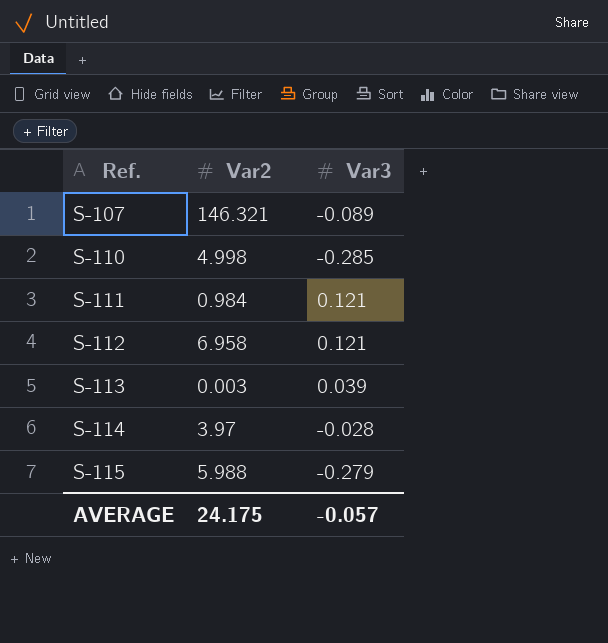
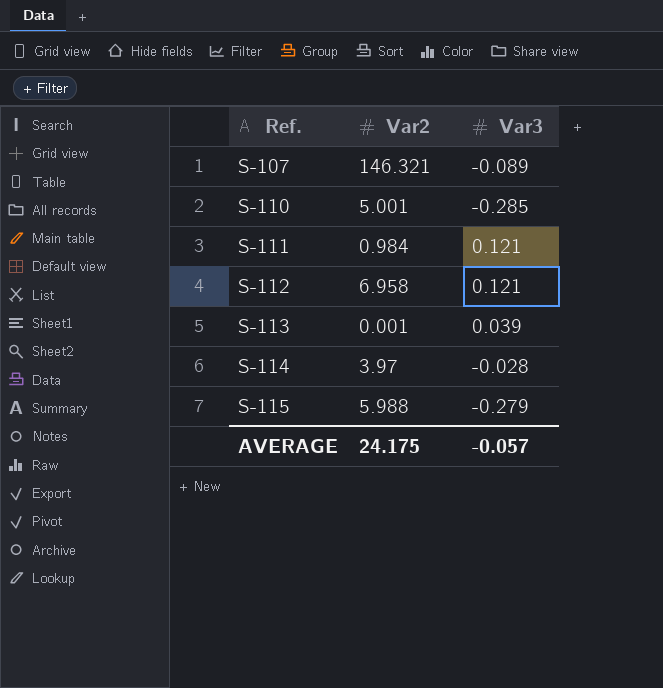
S-110 | Var2: 4.998 -> 5.001
S-113 | Var2: 0.003 -> 0.001

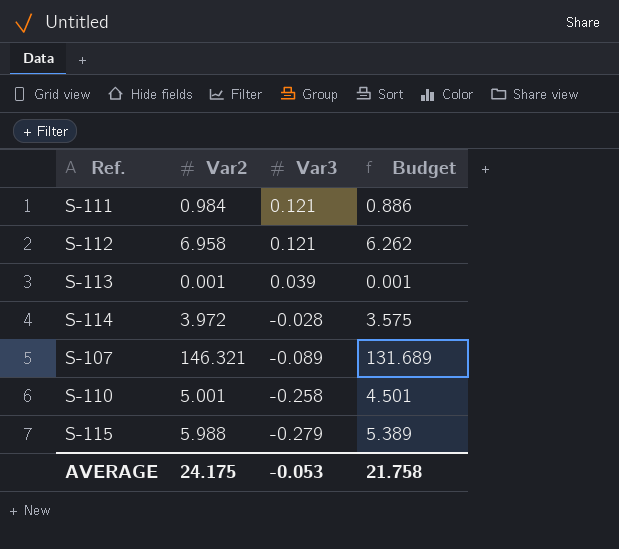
row order: Ref. ascending -> Var3 descending
column Budget | formula: none -> [Var2] * 0.9
S-114 | Var2: 3.97 -> 3.972
S-110 | Var3: -0.285 -> -0.258
AVERAGE | Var3: -0.057 -> -0.053

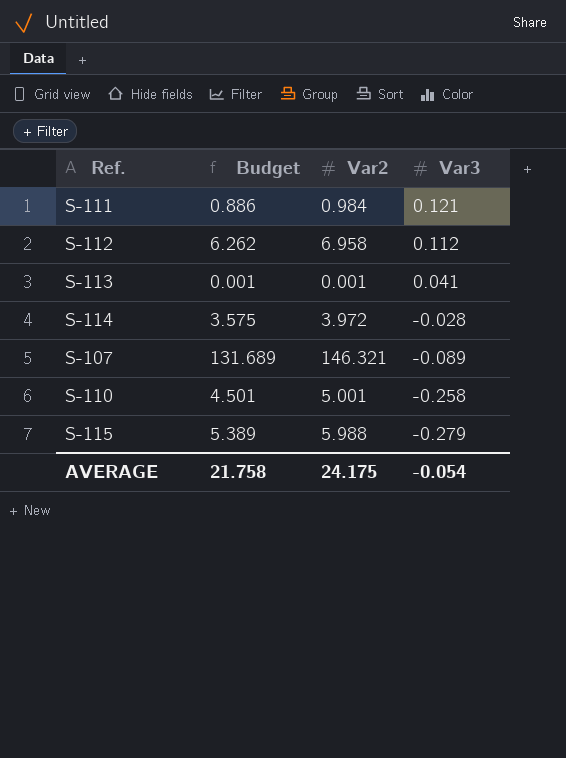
column Budget | position: 4 -> 2
S-112 | Var3: 0.121 -> 0.112
S-113 | Var3: 0.039 -> 0.041
AVERAGE | Var3: -0.053 -> -0.054

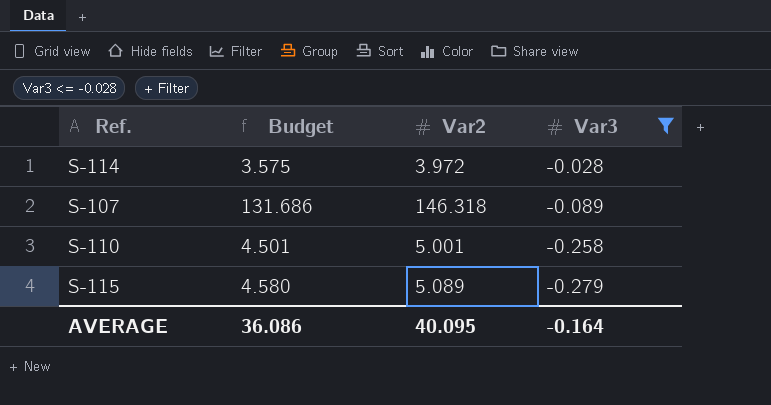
filter: none -> Var3 <= -0.028
S-107 | Budget: 131.689 -> 131.686
S-107 | Var2: 146.321 -> 146.318
S-115 | Budget: 5.389 -> 4.580
S-115 | Var2: 5.988 -> 5.089
AVERAGE | Budget: 21.758 -> 36.086
AVERAGE | Var2: 24.175 -> 40.095
AVERAGE | Var3: -0.054 -> -0.164

